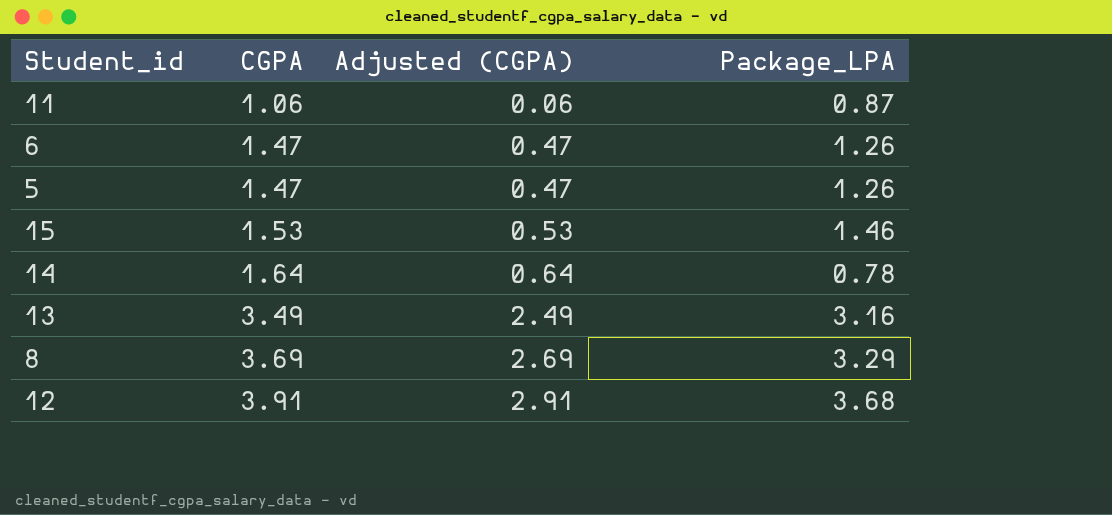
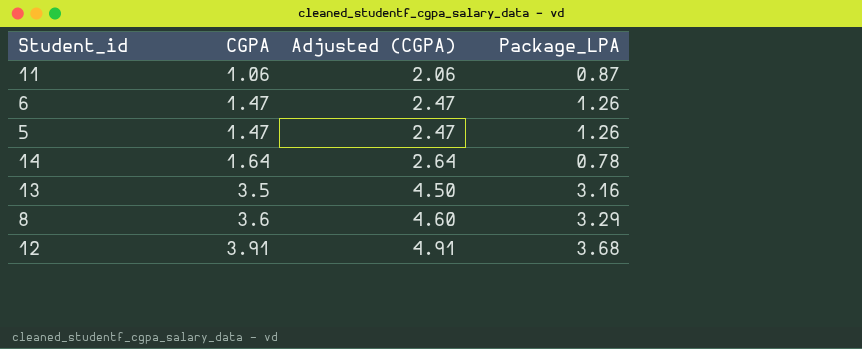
column Adjusted (CGPA) | formula: [CGPA] - 1 -> [CGPA] + 1
row 15: 1.53 | 0.53 | 1.46 -> none
13 | CGPA: 3.49 -> 3.5
8 | CGPA: 3.69 -> 3.6

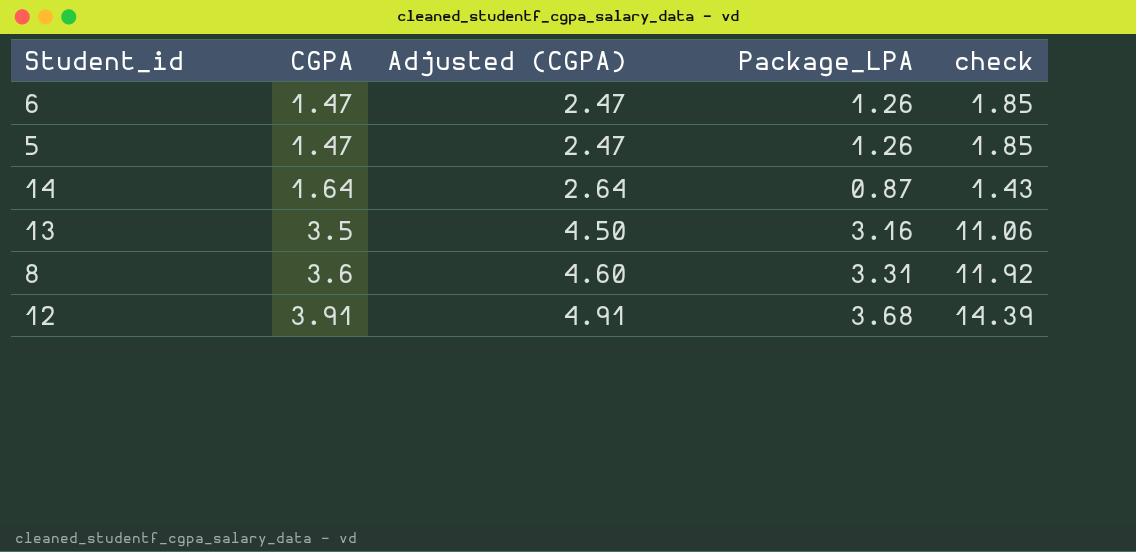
column check | formula: none -> [CGPA] * [Package_LPA]
row 11: 1.06 | 2.06 | 0.87 -> none
14 | Package_LPA: 0.78 -> 0.87
8 | Package_LPA: 3.29 -> 3.31

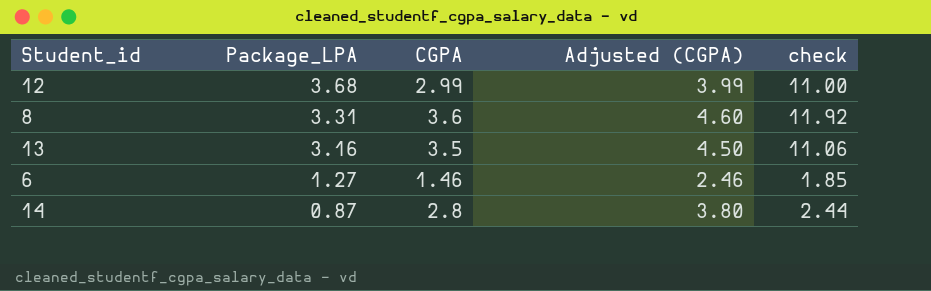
row order: CGPA ascending -> Package_LPA descending
column Package_LPA | position: 4 -> 2
row 5: 1.47 | 2.47 | 1.26 | 1.85 -> none
12 | CGPA: 3.91 -> 2.99
12 | Adjusted (CGPA): 4.91 -> 3.99
12 | check: 14.39 -> 11.00
6 | Package_LPA: 1.26 -> 1.27
6 | CGPA: 1.47 -> 1.46
6 | Adjusted (CGPA): 2.47 -> 2.46
14 | CGPA: 1.64 -> 2.8
14 | Adjusted (CGPA): 2.64 -> 3.80
14 | check: 1.43 -> 2.44

